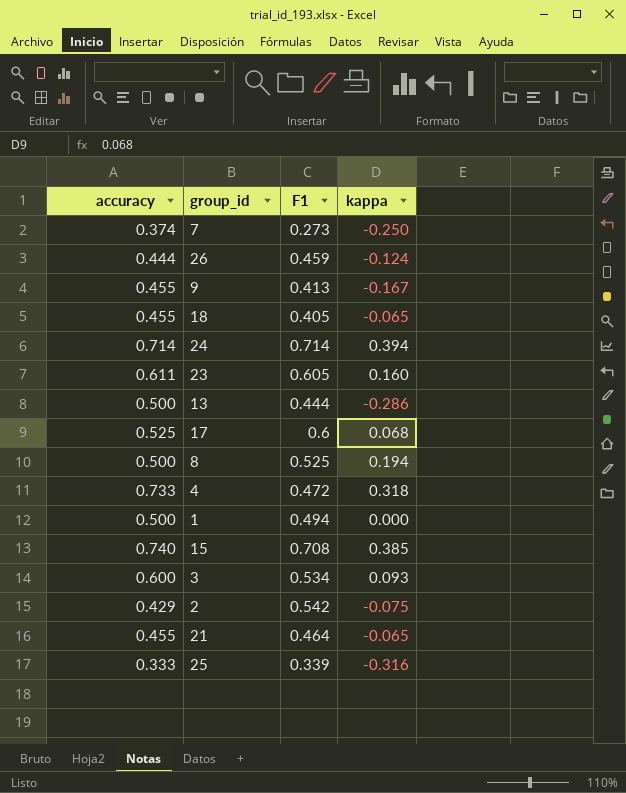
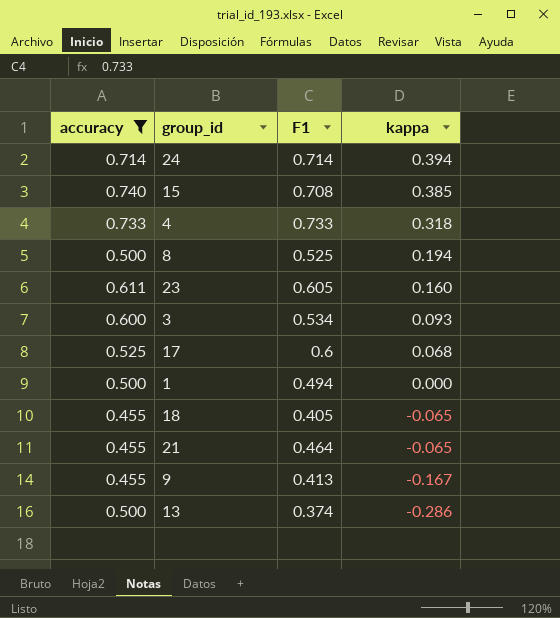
filter: none -> accuracy >= 0.455
row order: none -> kappa descending
4 | F1: 0.472 -> 0.733
13 | F1: 0.444 -> 0.374

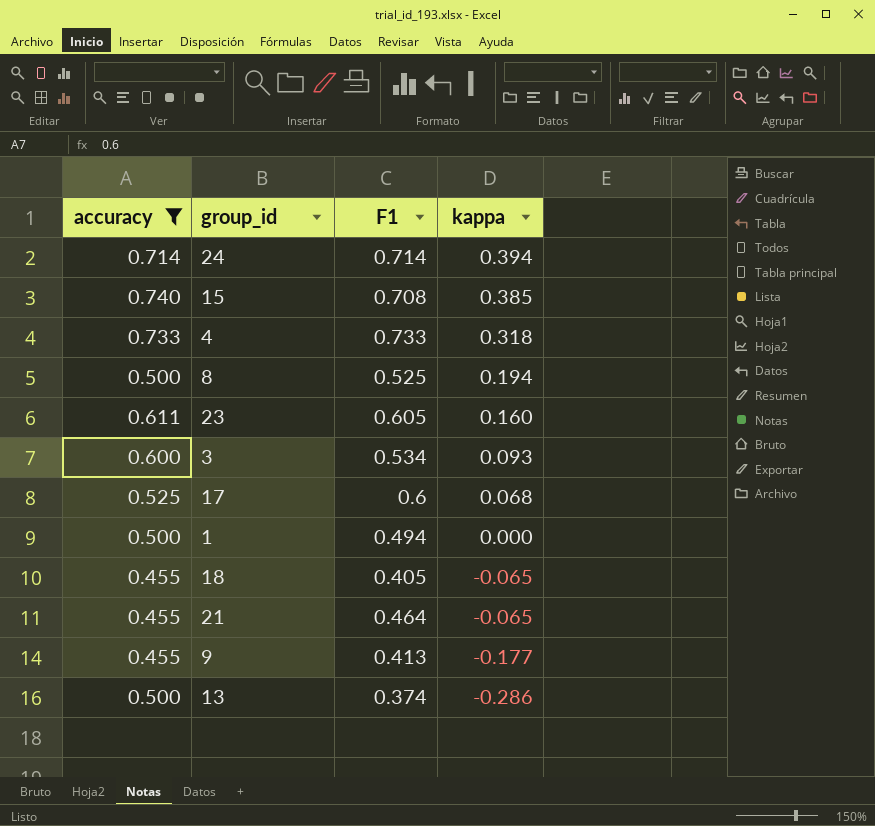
9 | kappa: -0.167 -> -0.177

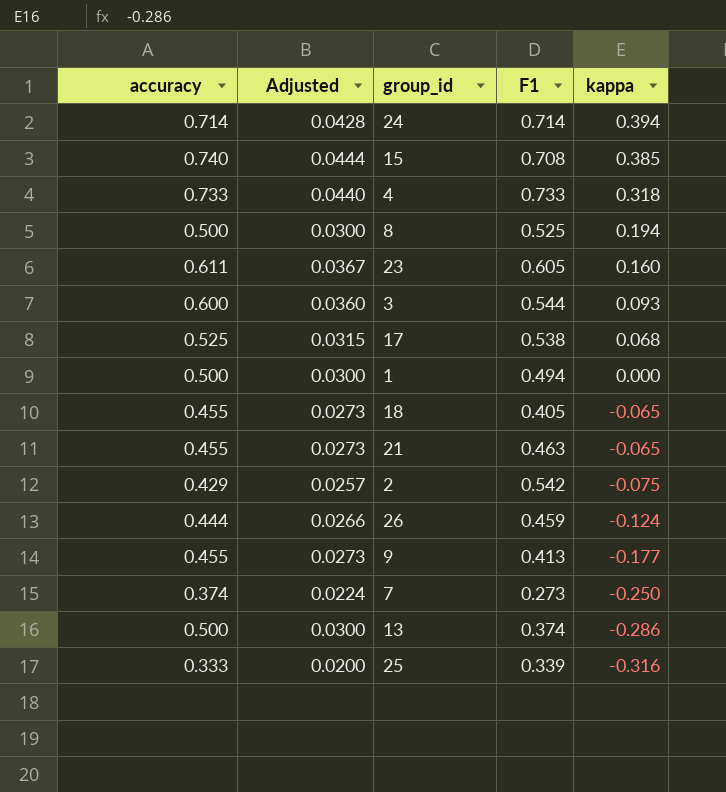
filter: accuracy >= 0.455 -> none
column Adjusted | formula: none -> [accuracy] * 0.06
3 | F1: 0.534 -> 0.544
17 | F1: 0.6 -> 0.538
21 | F1: 0.464 -> 0.463

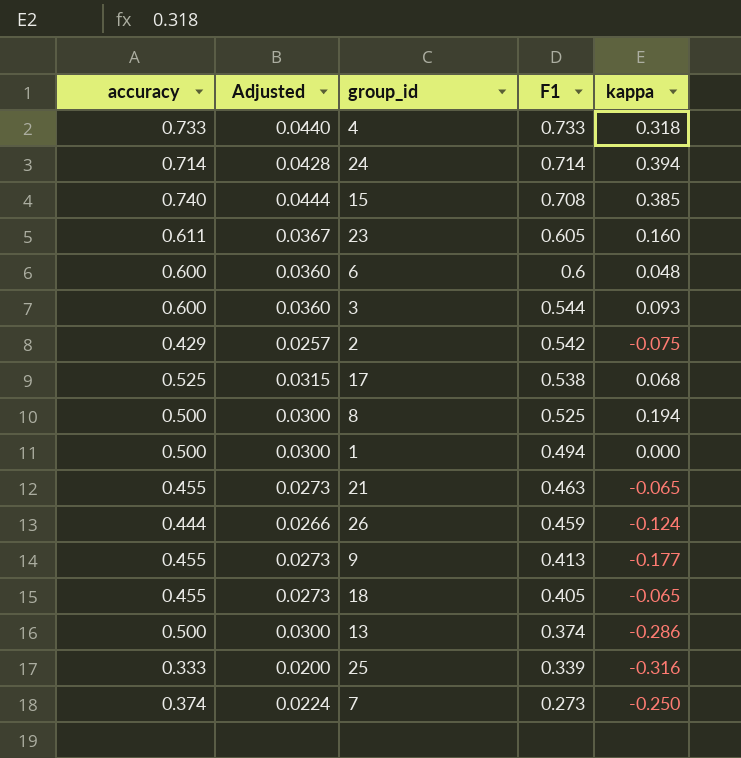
row order: kappa descending -> F1 descending
row 6: none -> 0.600 | 0.0360 | 0.6 | 0.048

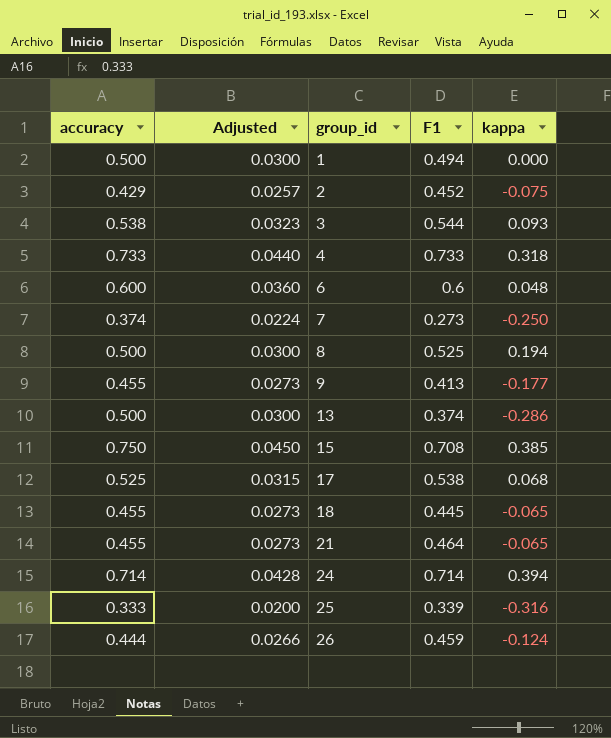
row order: F1 descending -> group_id ascending
row 23: 0.611 | 0.0367 | 0.605 | 0.160 -> none
2 | F1: 0.542 -> 0.452
3 | accuracy: 0.600 -> 0.538
3 | Adjusted: 0.0360 -> 0.0323
15 | accuracy: 0.740 -> 0.750
15 | Adjusted: 0.0444 -> 0.0450
18 | F1: 0.405 -> 0.445
21 | F1: 0.463 -> 0.464

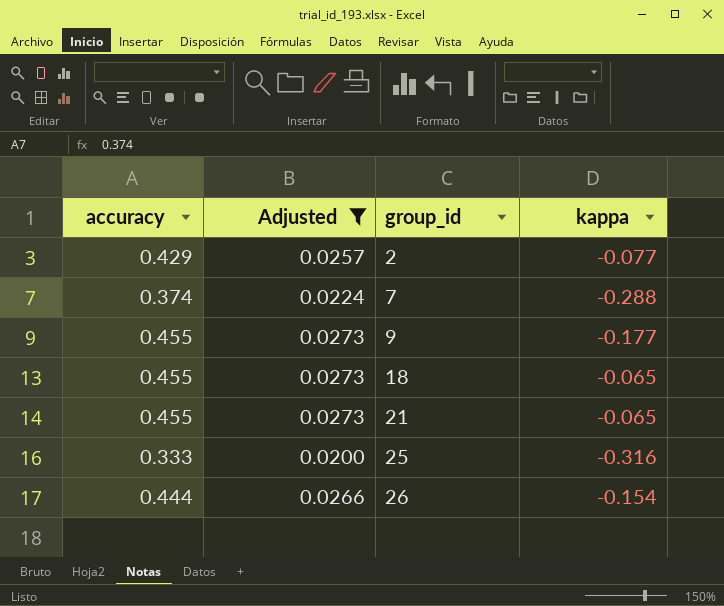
filter: none -> Adjusted <= 0.0273
column F1 | position: 4 -> none
2 | kappa: -0.075 -> -0.077
7 | kappa: -0.250 -> -0.288
26 | kappa: -0.124 -> -0.154

